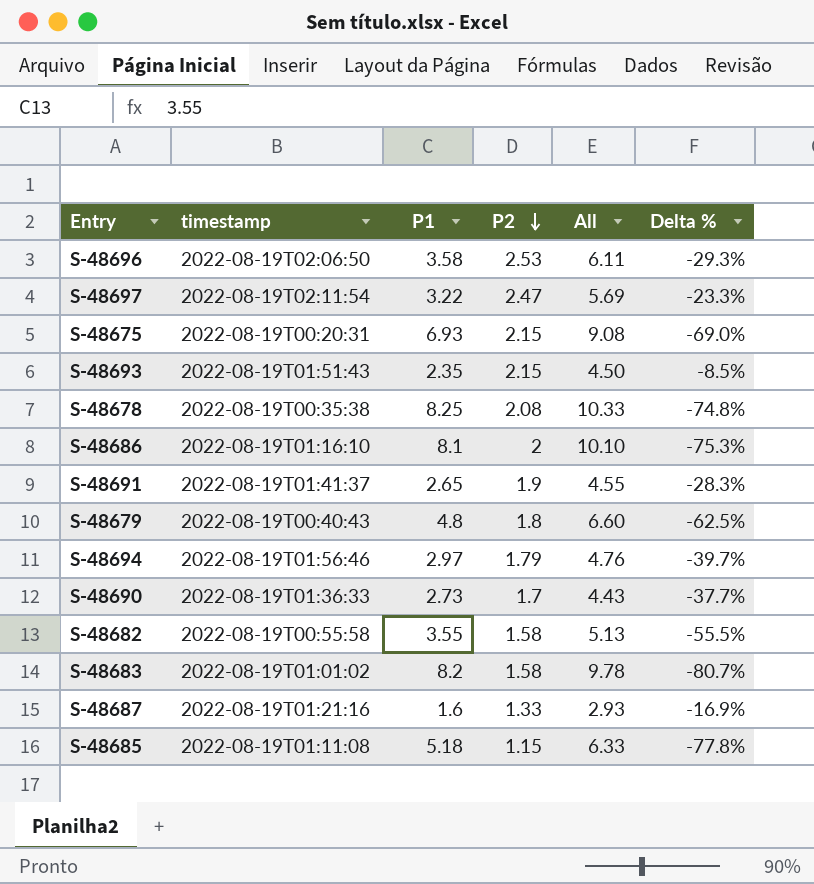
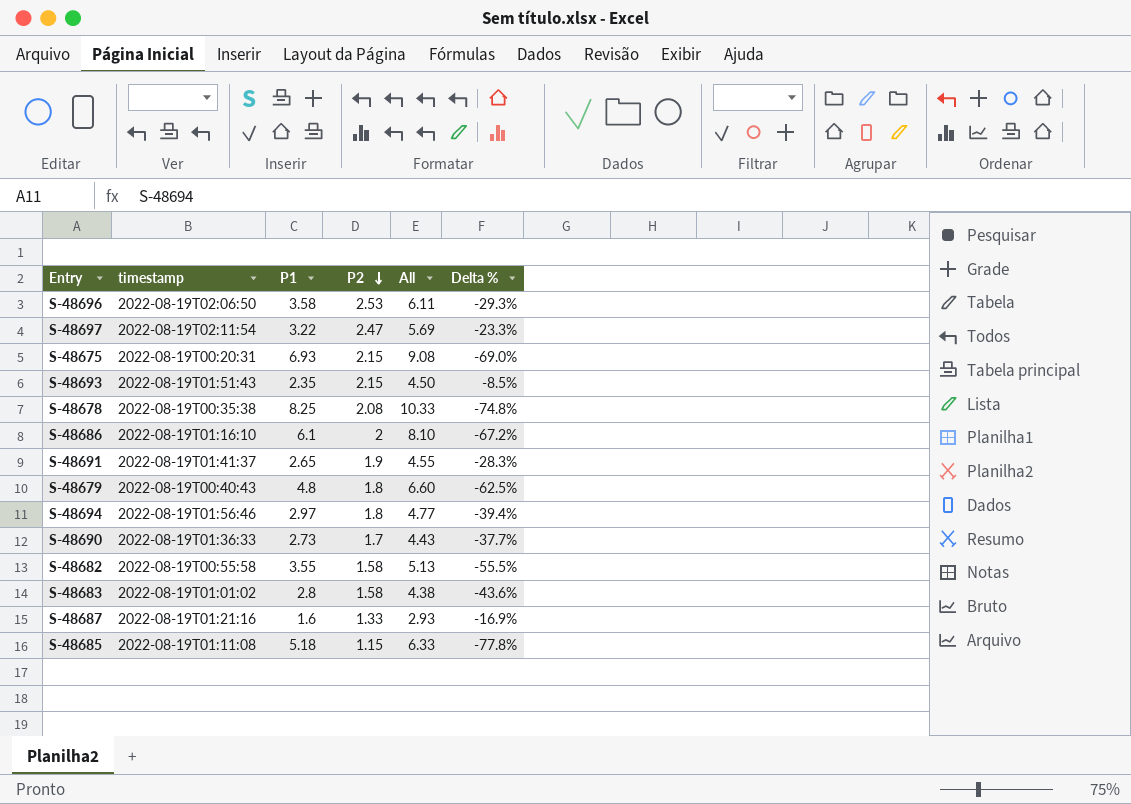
S-48686 | P1: 8.1 -> 6.1
S-48686 | All: 10.10 -> 8.10
S-48686 | Delta %: -75.3% -> -67.2%
S-48694 | P2: 1.79 -> 1.8
S-48694 | All: 4.76 -> 4.77
S-48694 | Delta %: -39.7% -> -39.4%
S-48683 | P1: 8.2 -> 2.8
S-48683 | All: 9.78 -> 4.38
S-48683 | Delta %: -80.7% -> -43.6%

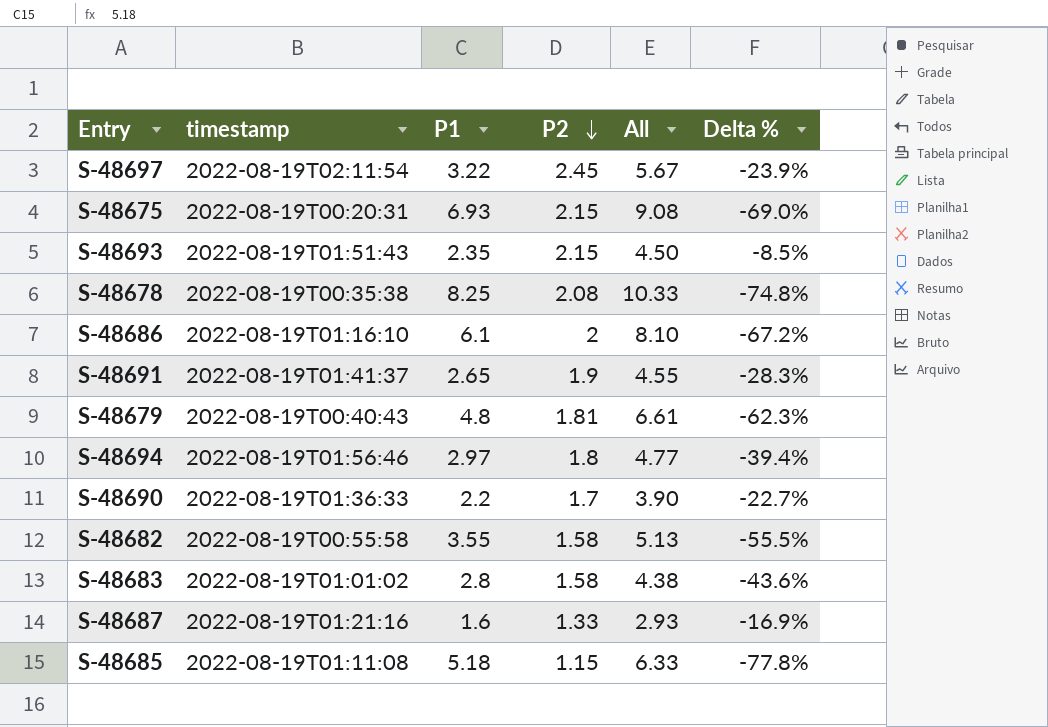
row S-48696: 2022-08-19T02:06:50 | 3.58 | 2.53 | 6.11 | -29.3% -> none
S-48697 | P2: 2.47 -> 2.45
S-48697 | All: 5.69 -> 5.67
S-48697 | Delta %: -23.3% -> -23.9%
S-48679 | P2: 1.8 -> 1.81
S-48679 | All: 6.60 -> 6.61
S-48679 | Delta %: -62.5% -> -62.3%
S-48690 | P1: 2.73 -> 2.2
S-48690 | All: 4.43 -> 3.90
S-48690 | Delta %: -37.7% -> -22.7%

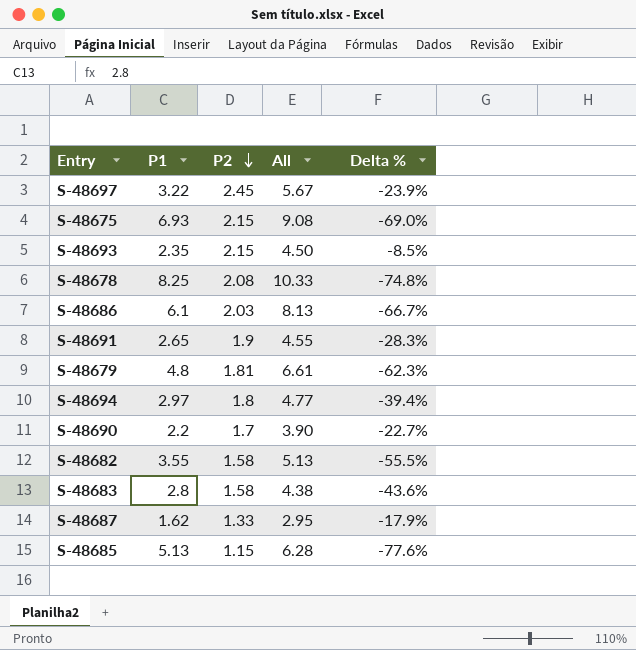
column timestamp | position: 2 -> none
S-48686 | P2: 2 -> 2.03
S-48686 | All: 8.10 -> 8.13
S-48686 | Delta %: -67.2% -> -66.7%
S-48687 | P1: 1.6 -> 1.62
S-48687 | All: 2.93 -> 2.95
S-48687 | Delta %: -16.9% -> -17.9%
S-48685 | P1: 5.18 -> 5.13
S-48685 | All: 6.33 -> 6.28
S-48685 | Delta %: -77.8% -> -77.6%

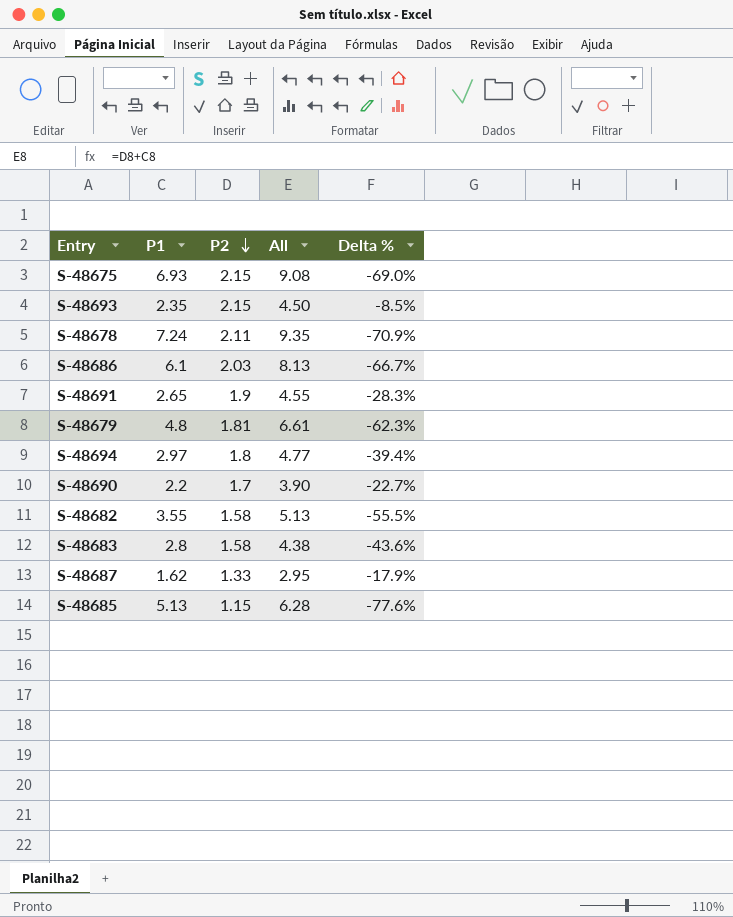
row S-48697: 3.22 | 2.45 | 5.67 | -23.9% -> none
S-48678 | P1: 8.25 -> 7.24
S-48678 | P2: 2.08 -> 2.11
S-48678 | All: 10.33 -> 9.35
S-48678 | Delta %: -74.8% -> -70.9%

